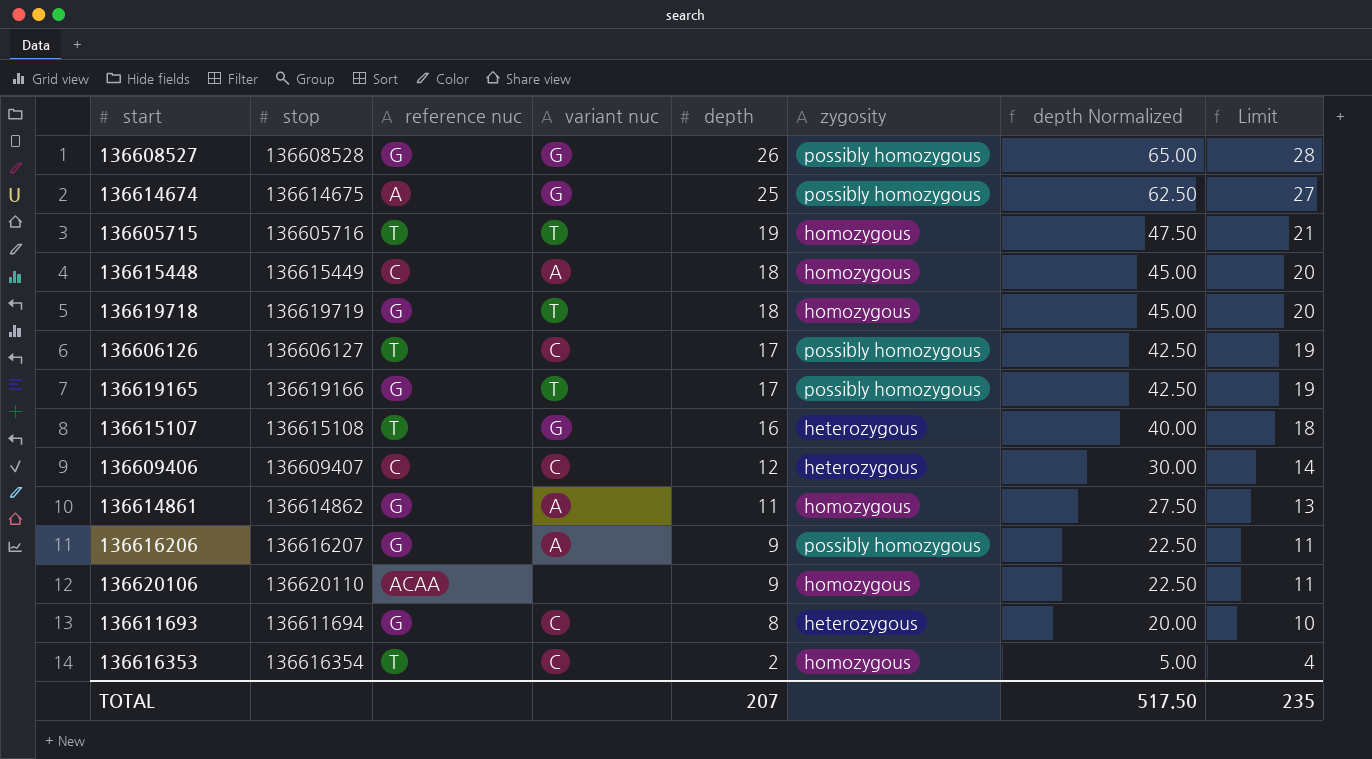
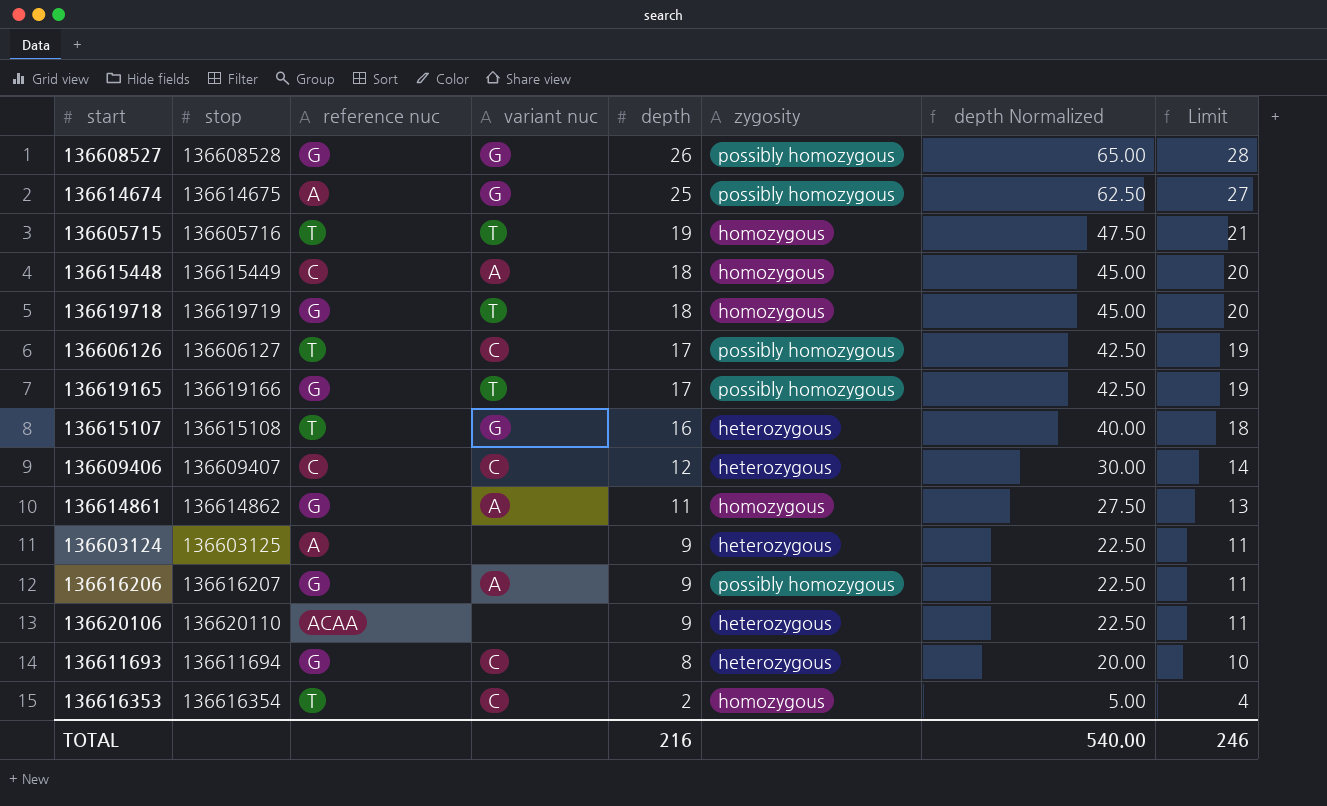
row 136603124: none -> 136603125 | A | none | 9 | heterozygous | 22.50 | 11
136620106 | zygosity: homozygous -> heterozygous
TOTAL | depth: 207 -> 216
TOTAL | depth Normalized: 517.50 -> 540.00
TOTAL | Limit: 235 -> 246

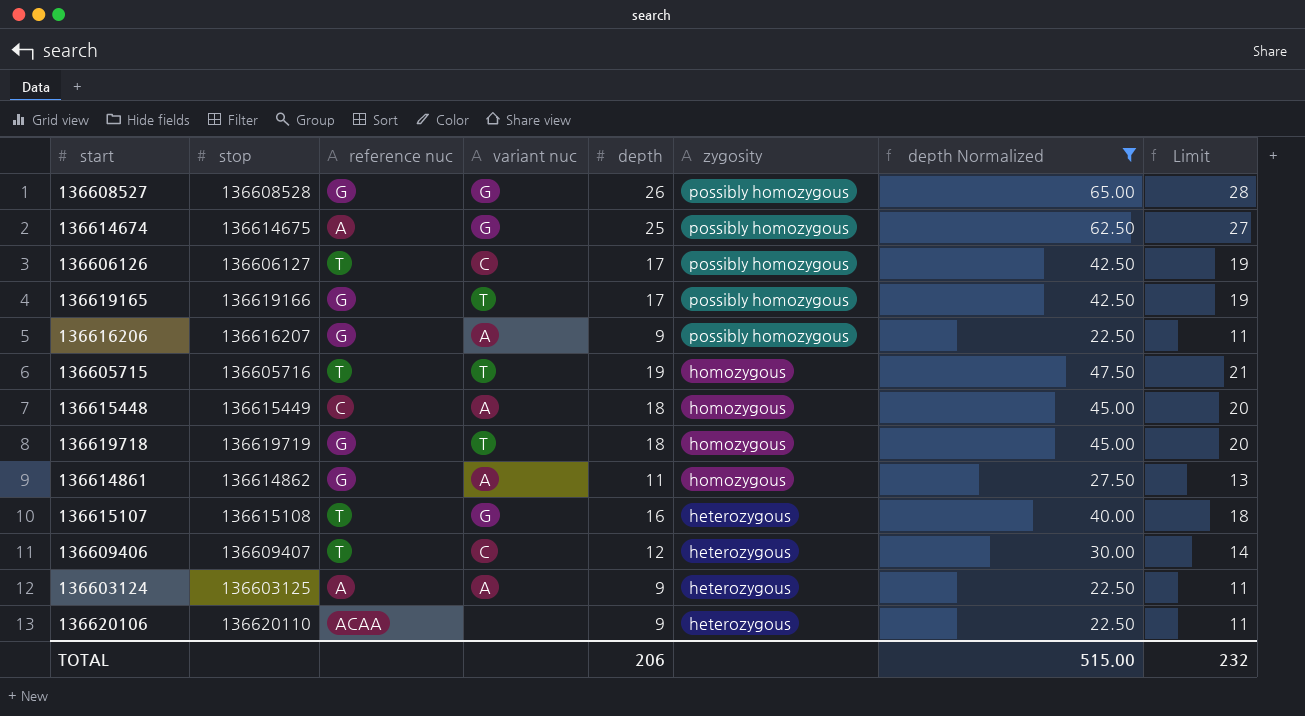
filter: none -> depth Normalized >= 22.50
row order: depth descending -> zygosity descending
136609406 | reference nuc: C -> T
136603124 | variant nuc: none -> A
TOTAL | depth: 216 -> 206
TOTAL | depth Normalized: 540.00 -> 515.00
TOTAL | Limit: 246 -> 232

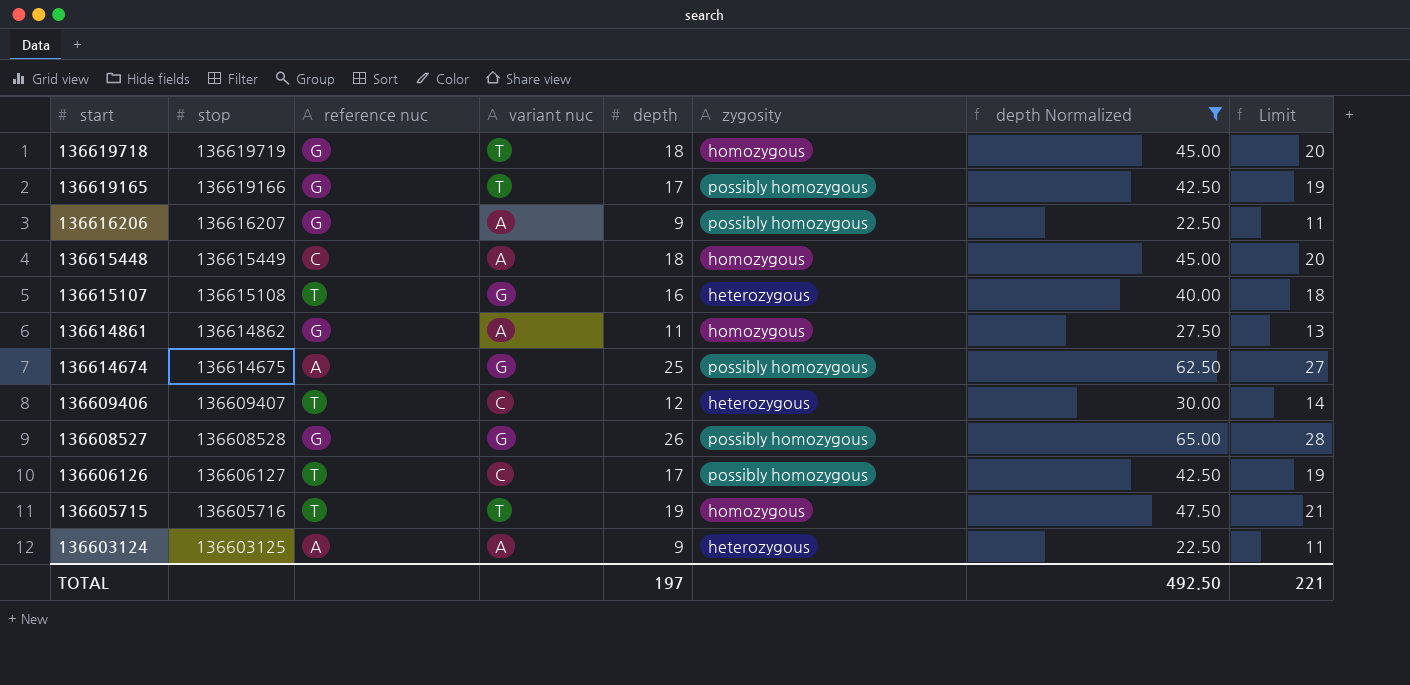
row order: zygosity descending -> start descending
row 136620106: 136620110 | ACAA | none | 9 | heterozygous | 22.50 | 11 -> none
TOTAL | depth: 206 -> 197
TOTAL | depth Normalized: 515.00 -> 492.50
TOTAL | Limit: 232 -> 221

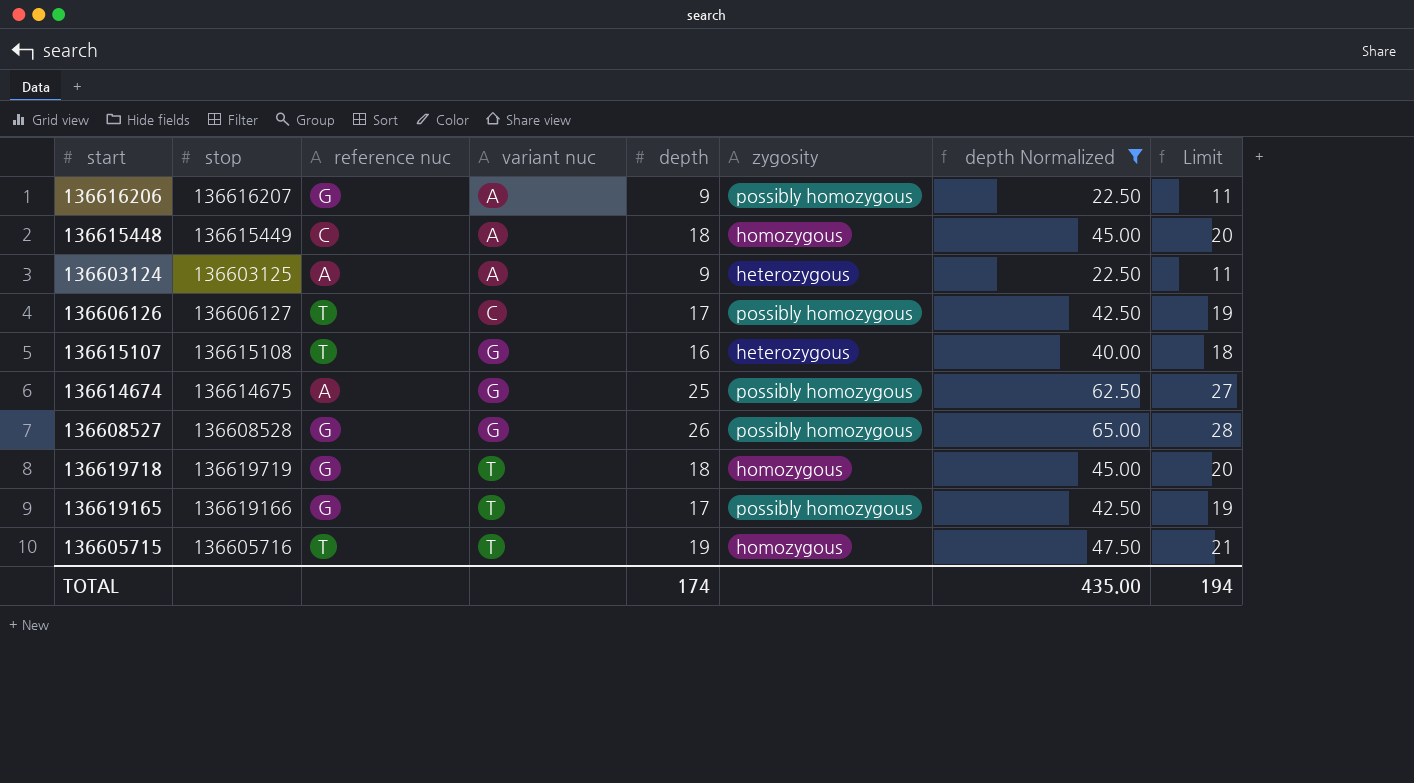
row order: start descending -> variant nuc ascending
row 136614861: 136614862 | G | A | 11 | homozygous | 27.50 | 13 -> none
row 136609406: 136609407 | T | C | 12 | heterozygous | 30.00 | 14 -> none
TOTAL | depth: 197 -> 174
TOTAL | depth Normalized: 492.50 -> 435.00
TOTAL | Limit: 221 -> 194

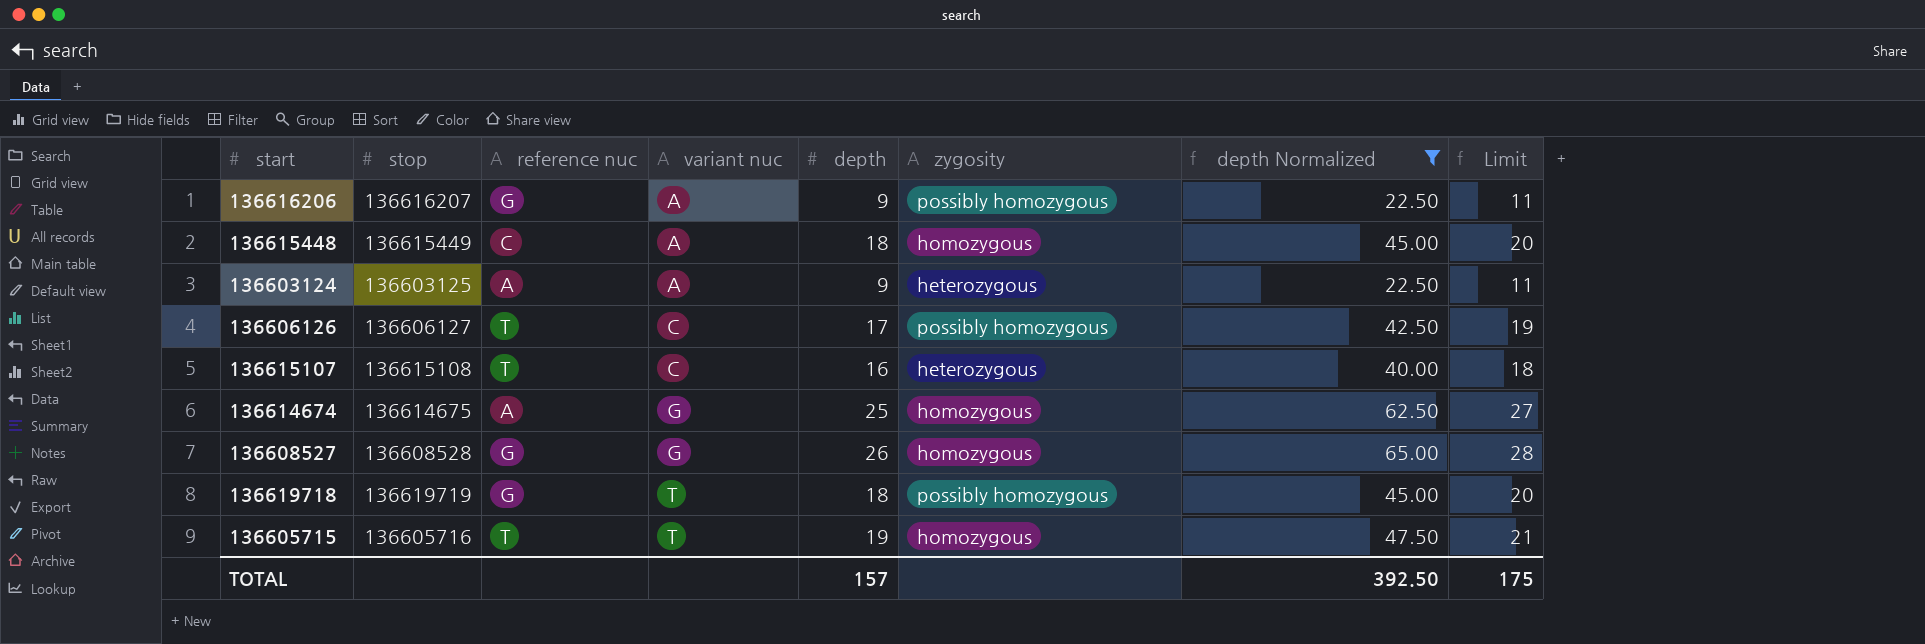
row 136619165: 136619166 | G | T | 17 | possibly homozygous | 42.50 | 19 -> none
136615107 | variant nuc: G -> C
136614674 | zygosity: possibly homozygous -> homozygous
136608527 | zygosity: possibly homozygous -> homozygous
136619718 | zygosity: homozygous -> possibly homozygous
TOTAL | depth: 174 -> 157
TOTAL | depth Normalized: 435.00 -> 392.50
TOTAL | Limit: 194 -> 175

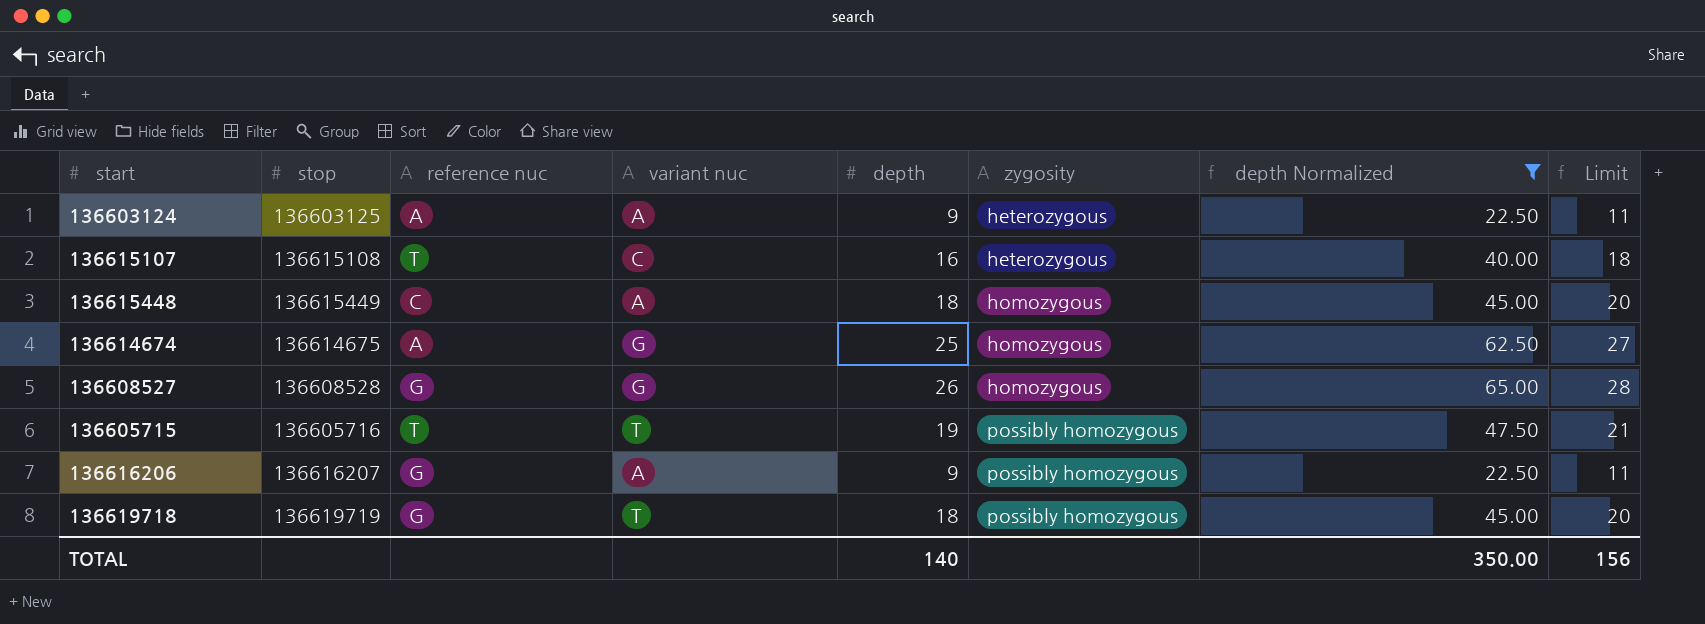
row order: variant nuc ascending -> zygosity ascending
row 136606126: 136606127 | T | C | 17 | possibly homozygous | 42.50 | 19 -> none
136605715 | zygosity: homozygous -> possibly homozygous
TOTAL | depth: 157 -> 140
TOTAL | depth Normalized: 392.50 -> 350.00
TOTAL | Limit: 175 -> 156

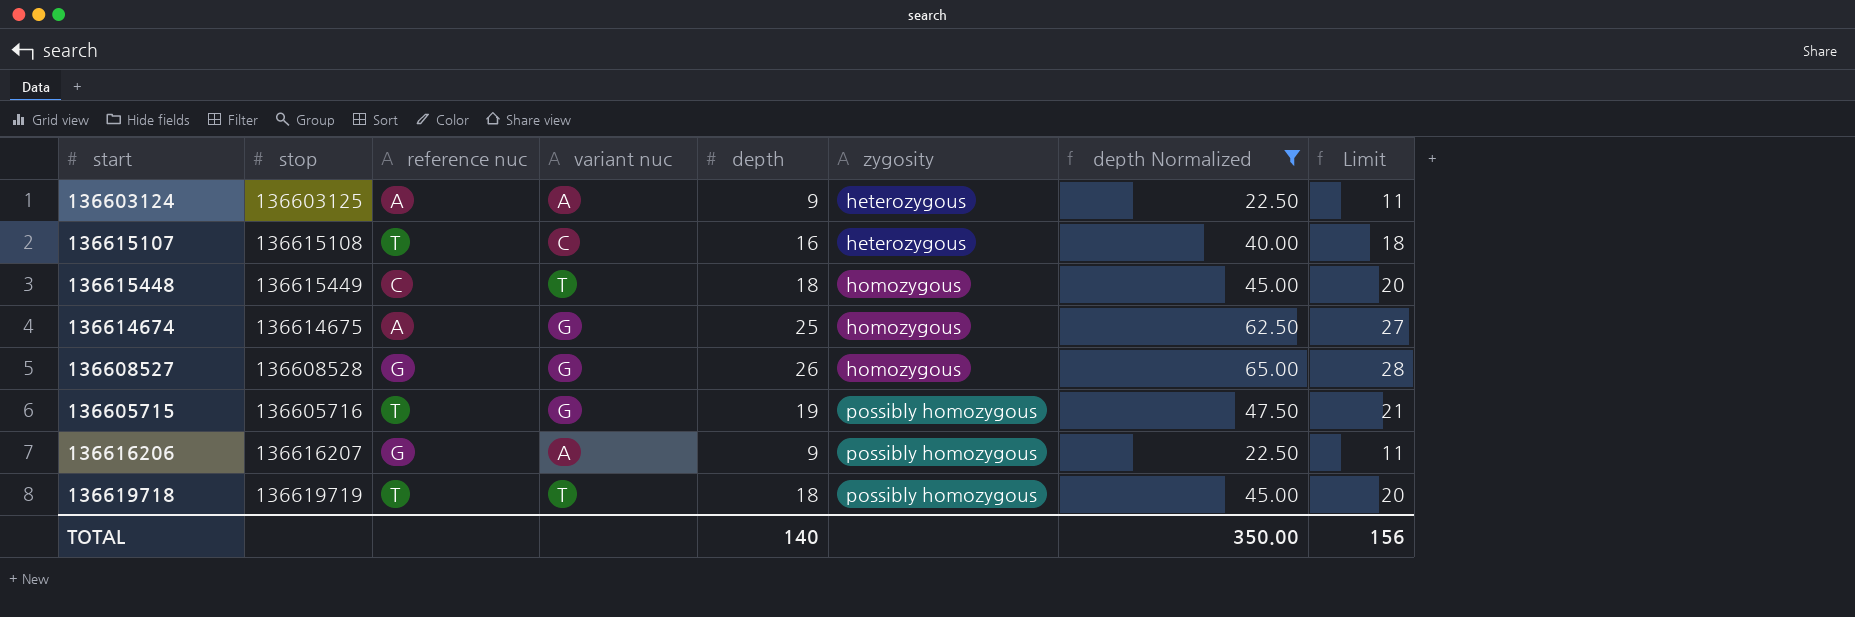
136615448 | variant nuc: A -> T
136605715 | variant nuc: T -> G
136619718 | reference nuc: G -> T

